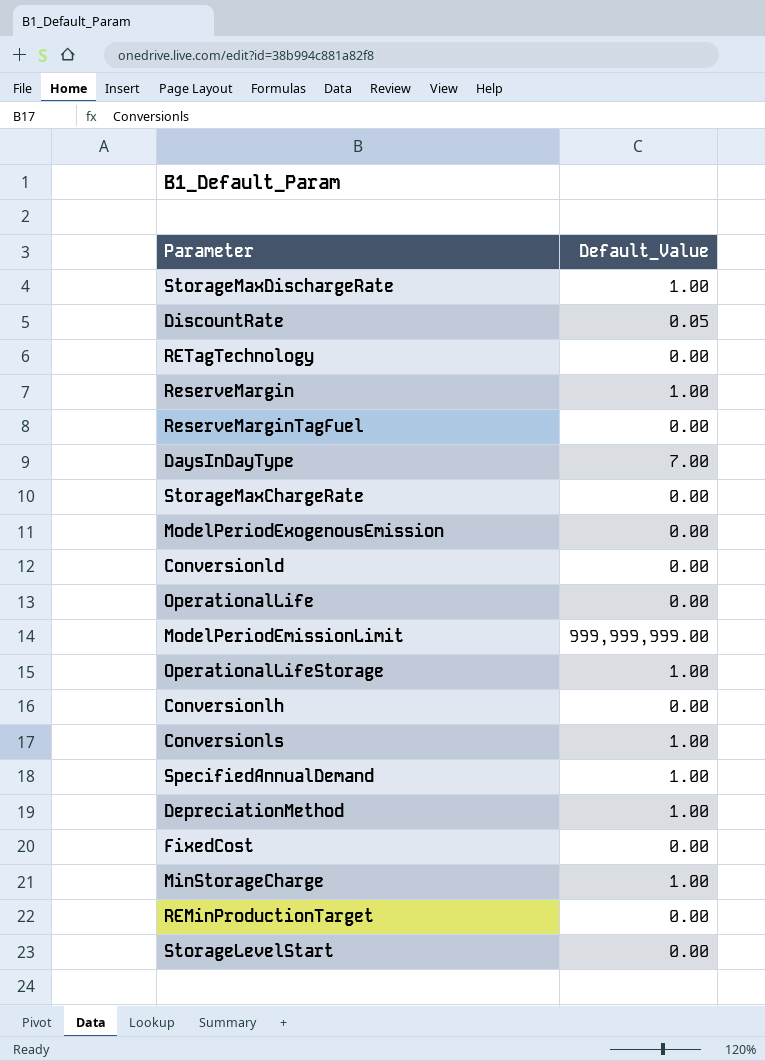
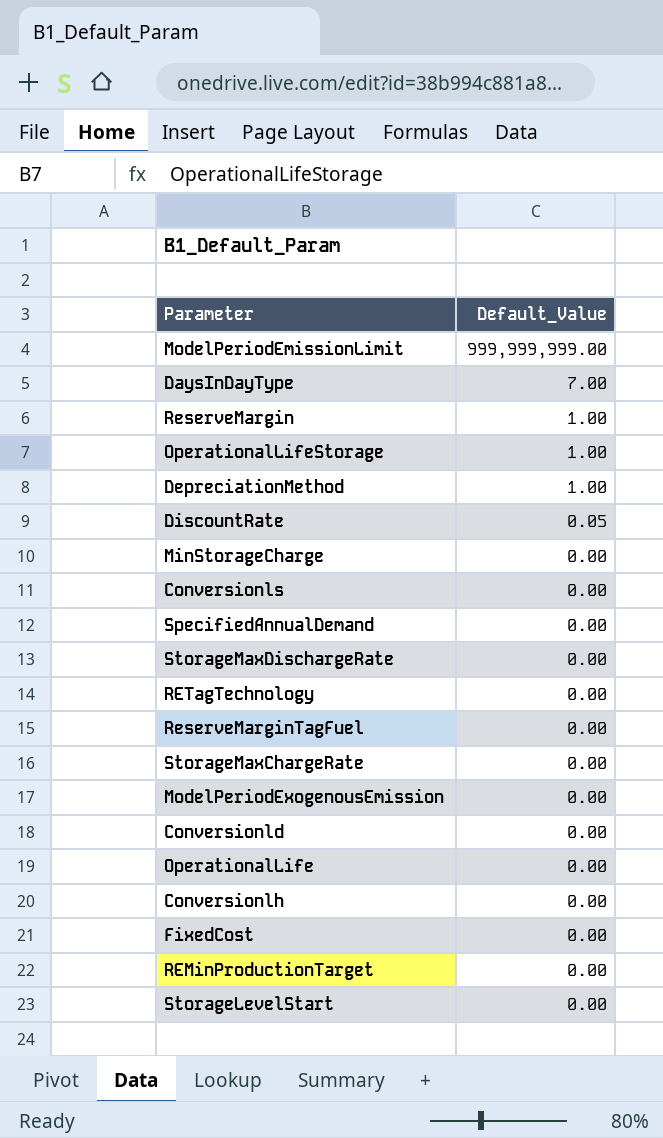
row order: none -> Default_Value descending
MinStorageCharge | Default_Value: 1.00 -> 0.00
Conversionls | Default_Value: 1.00 -> 0.00
SpecifiedAnnualDemand | Default_Value: 1.00 -> 0.00
StorageMaxDischargeRate | Default_Value: 1.00 -> 0.00

